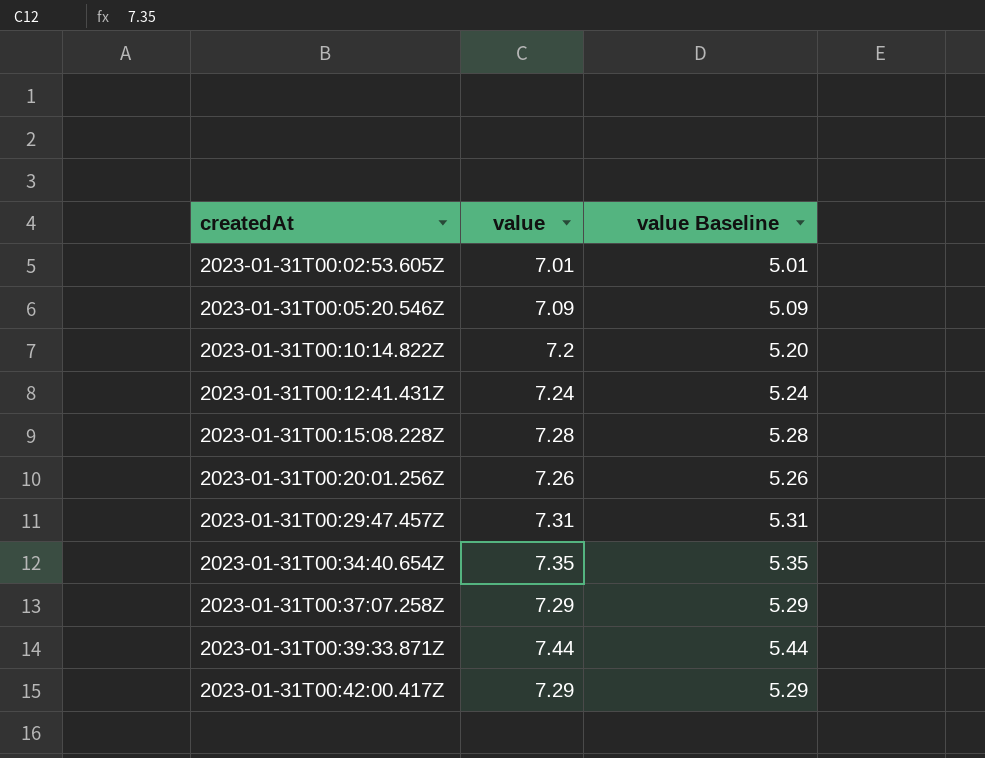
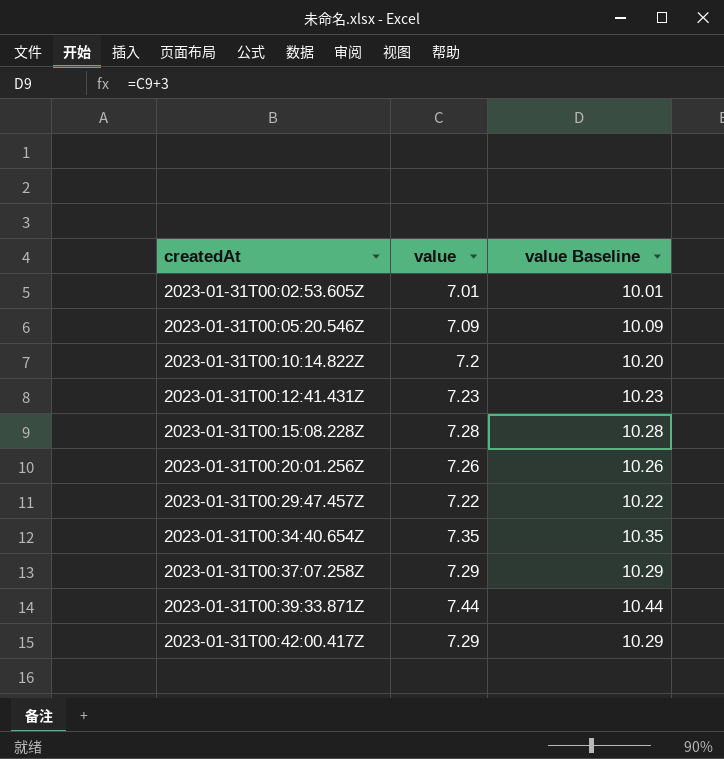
column value Baseline | formula: [value] - 2 -> [value] + 3
2023-01-31T00:12:41.431Z | value: 7.24 -> 7.23
2023-01-31T00:29:47.457Z | value: 7.31 -> 7.22

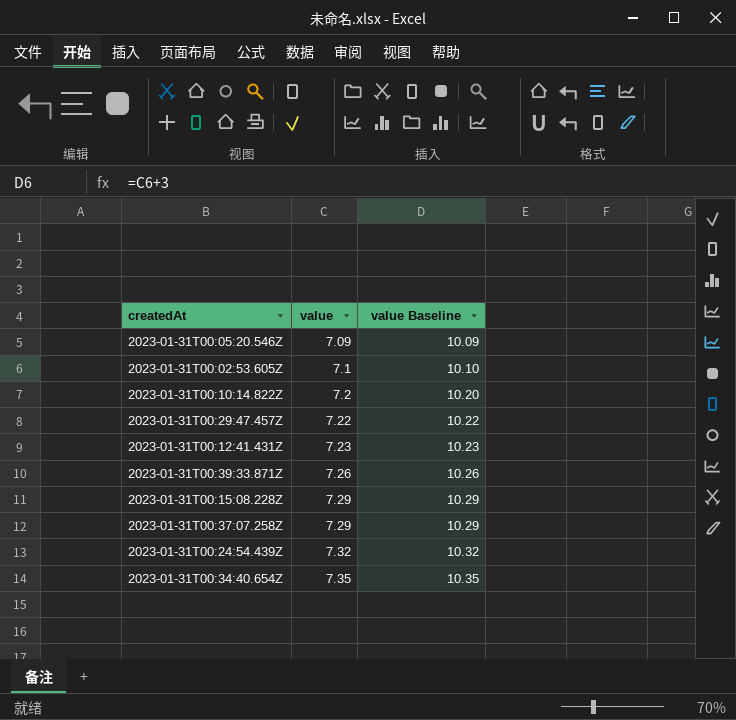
row order: createdAt ascending -> value ascending
row 2023-01-31T00:20:01.256Z: 7.26 | 10.26 -> none
row 2023-01-31T00:42:00.417Z: 7.29 | 10.29 -> none
2023-01-31T00:02:53.605Z | value: 7.01 -> 7.1
2023-01-31T00:02:53.605Z | value Baseline: 10.01 -> 10.10
2023-01-31T00:39:33.871Z | value: 7.44 -> 7.26
2023-01-31T00:39:33.871Z | value Baseline: 10.44 -> 10.26
2023-01-31T00:15:08.228Z | value: 7.28 -> 7.29
2023-01-31T00:15:08.228Z | value Baseline: 10.28 -> 10.29
row 2023-01-31T00:24:54.439Z: none -> 7.32 | 10.32

